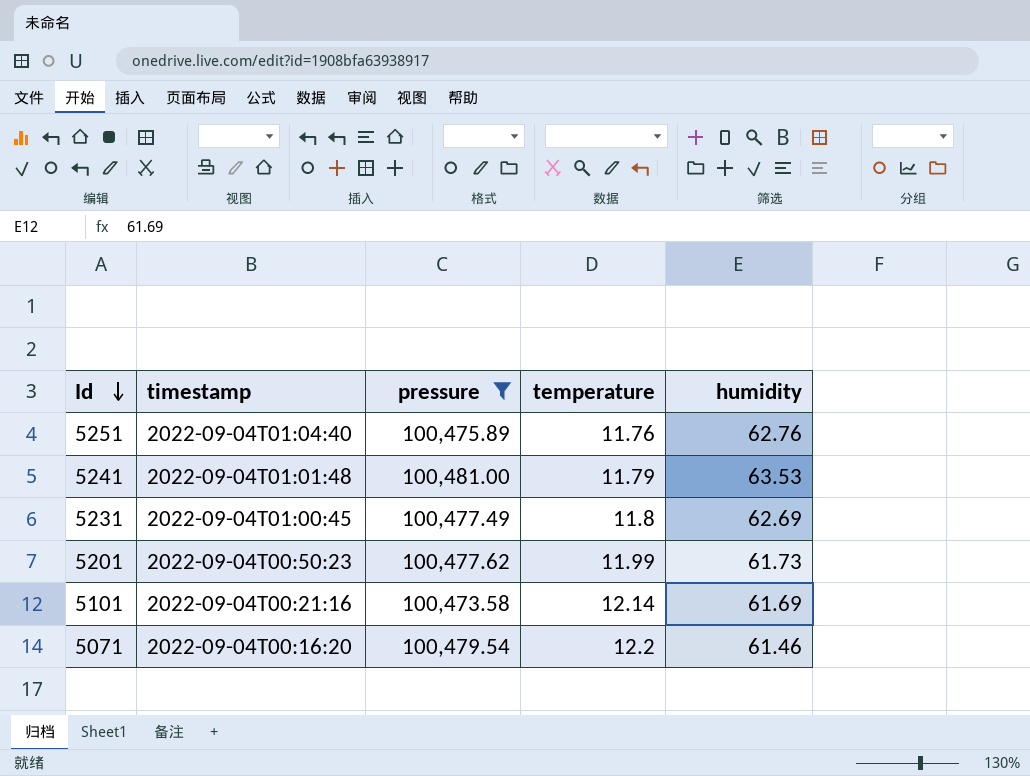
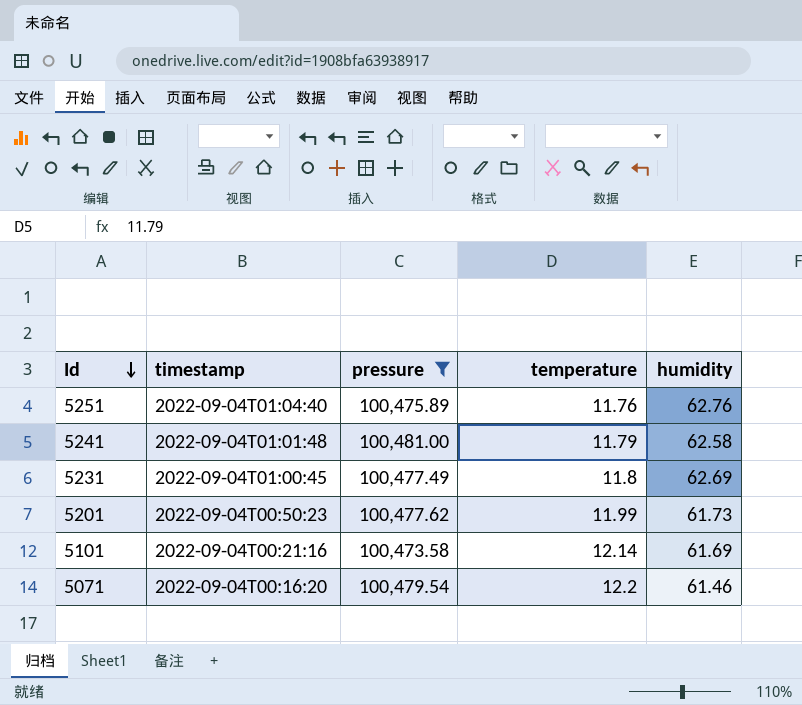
5241 | humidity: 63.53 -> 62.58

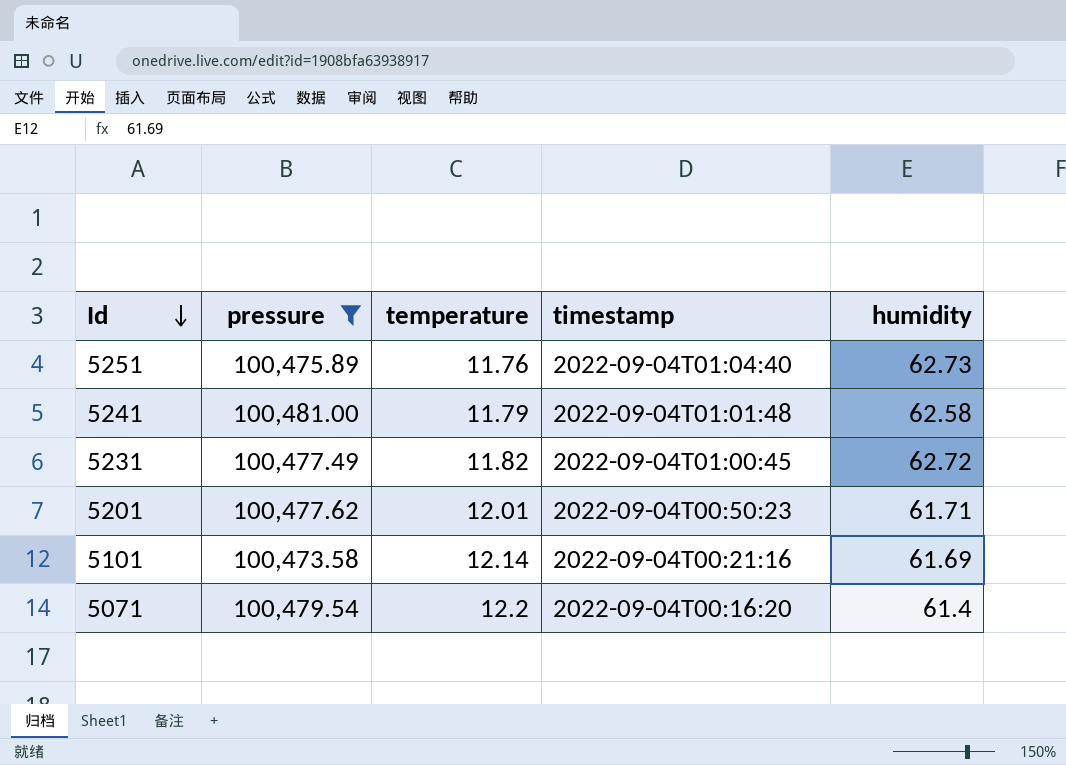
column timestamp | position: 2 -> 4
5251 | humidity: 62.76 -> 62.73
5231 | temperature: 11.8 -> 11.82
5231 | humidity: 62.69 -> 62.72
5201 | temperature: 11.99 -> 12.01
5201 | humidity: 61.73 -> 61.71
5071 | humidity: 61.46 -> 61.4

